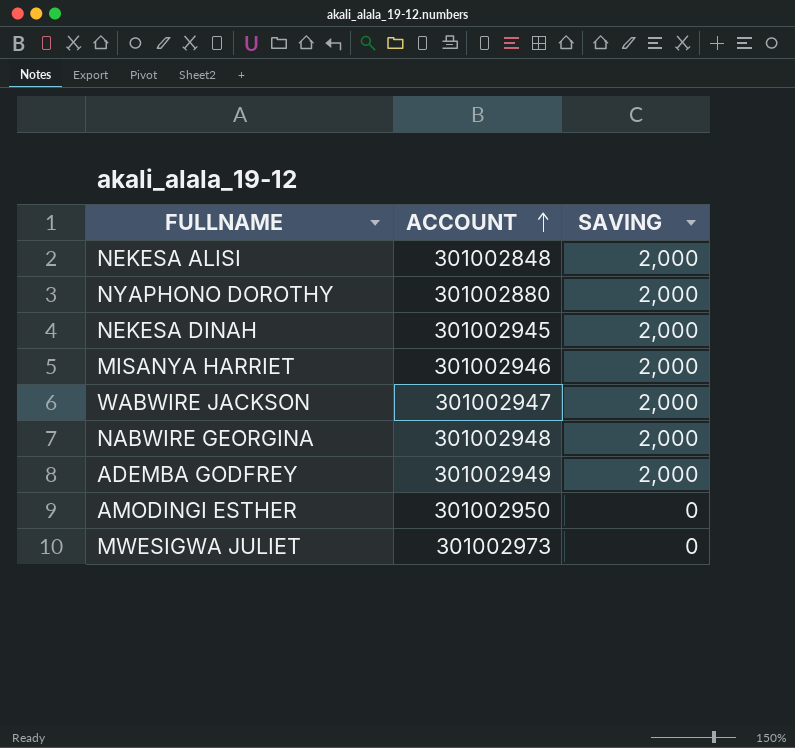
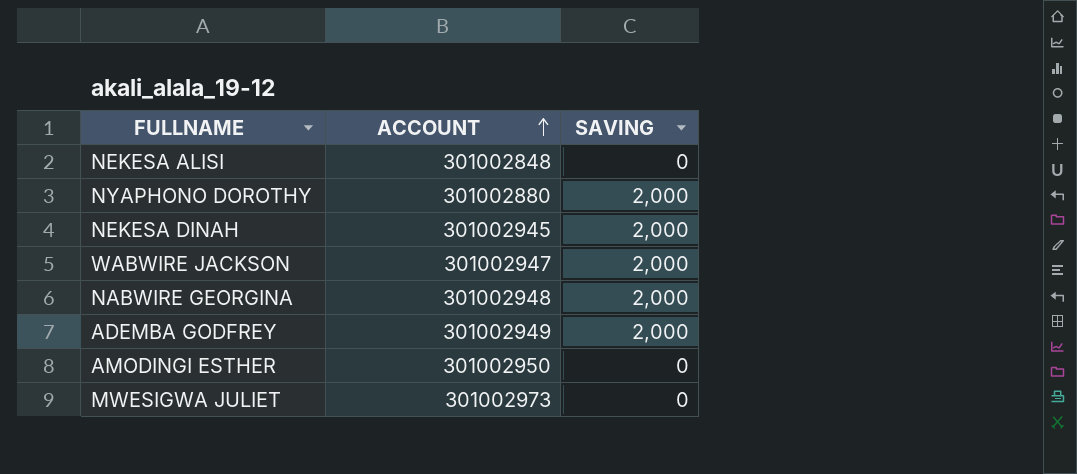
row MISANYA HARRIET: 301002946 | 2,000 -> none
NEKESA ALISI | SAVING: 2,000 -> 0

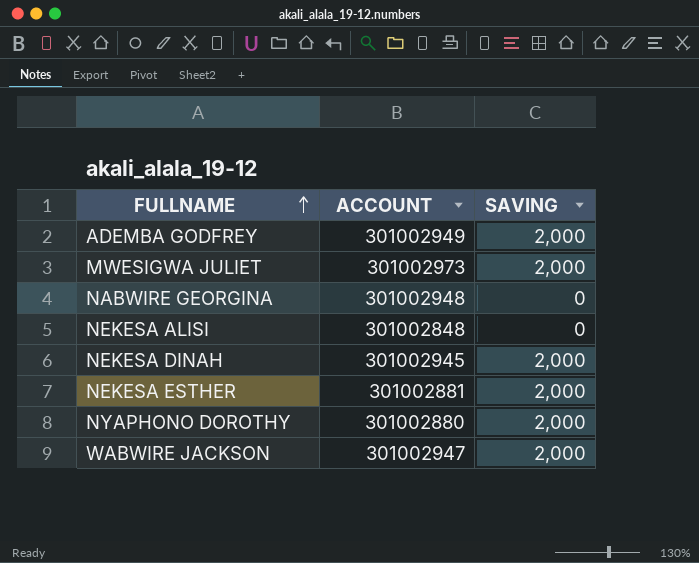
row order: ACCOUNT ascending -> FULLNAME ascending
row AMODINGI ESTHER: 301002950 | 0 -> none
MWESIGWA JULIET | SAVING: 0 -> 2,000
NABWIRE GEORGINA | SAVING: 2,000 -> 0
row NEKESA ESTHER: none -> 301002881 | 2,000

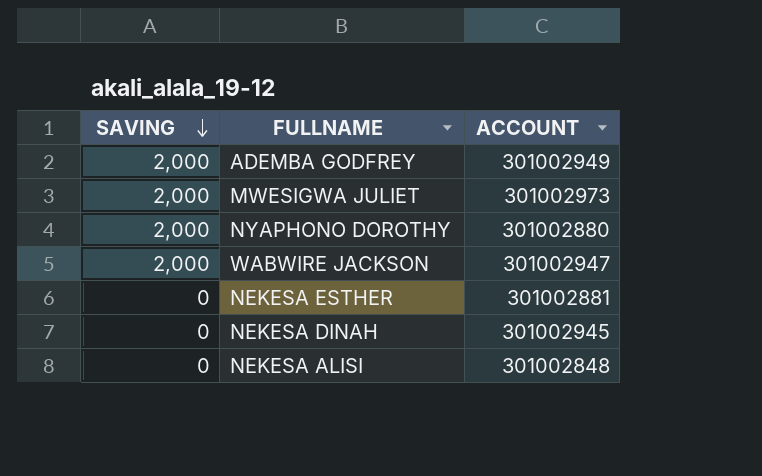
row order: FULLNAME ascending -> SAVING descending
column SAVING | position: 3 -> 1
row NABWIRE GEORGINA: 301002948 | 0 -> none
NEKESA ESTHER | SAVING: 2,000 -> 0
NEKESA DINAH | SAVING: 2,000 -> 0

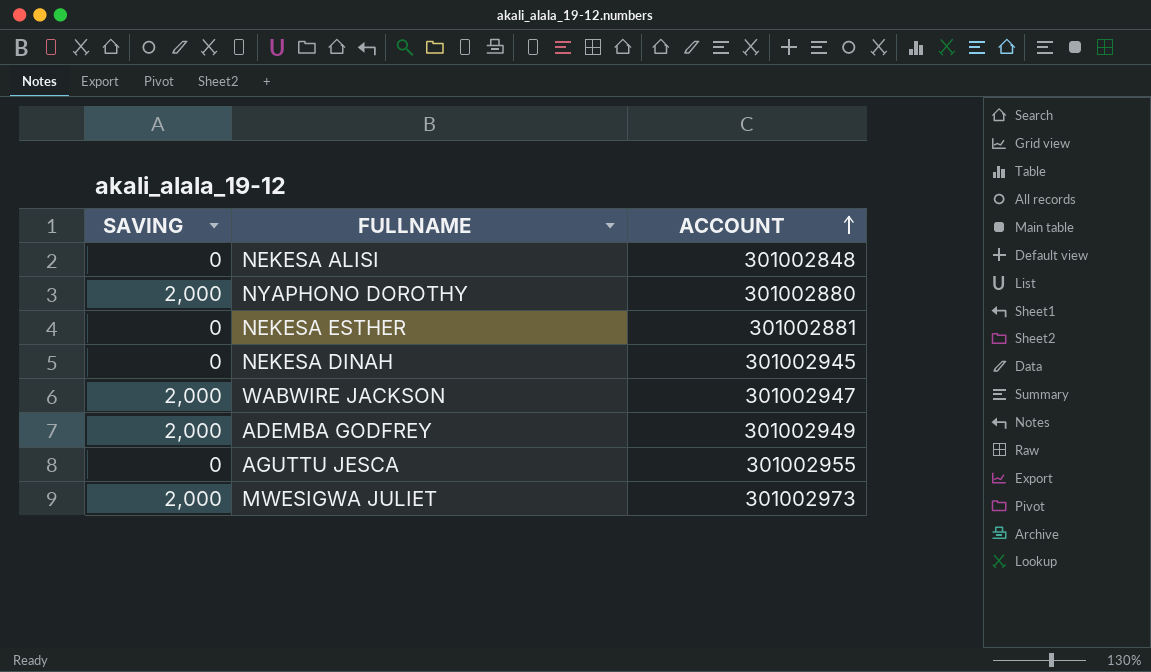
row order: SAVING descending -> ACCOUNT ascending
row AGUTTU JESCA: none -> 0 | 301002955

